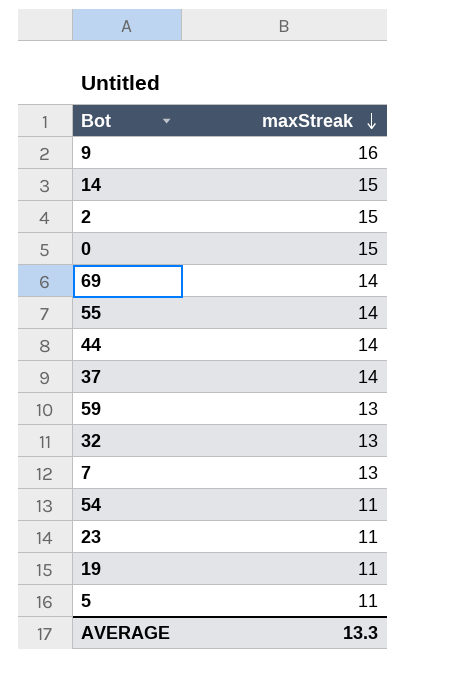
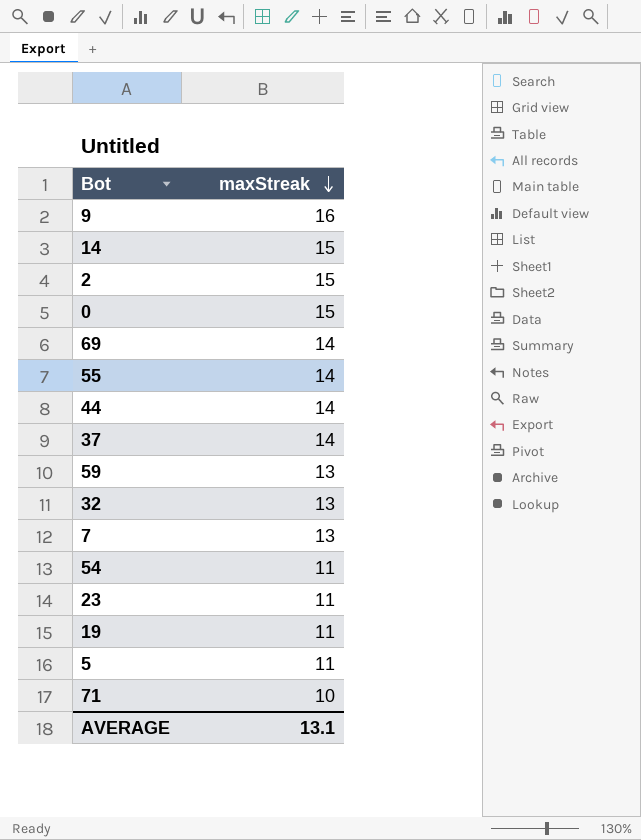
row 71: none -> 10
AVERAGE | maxStreak: 13.3 -> 13.1

